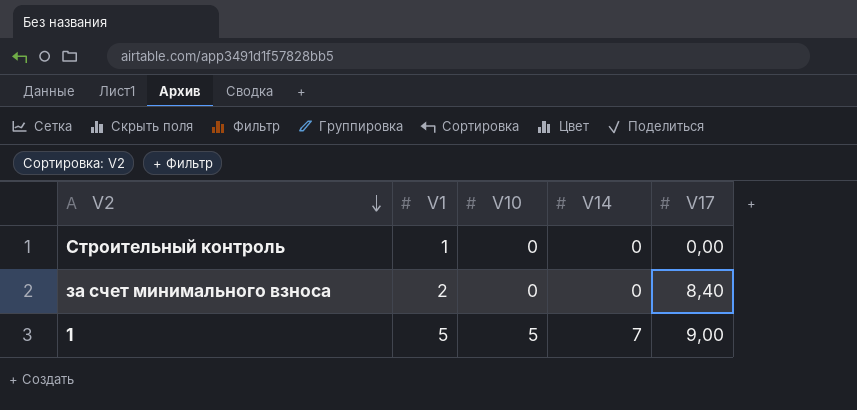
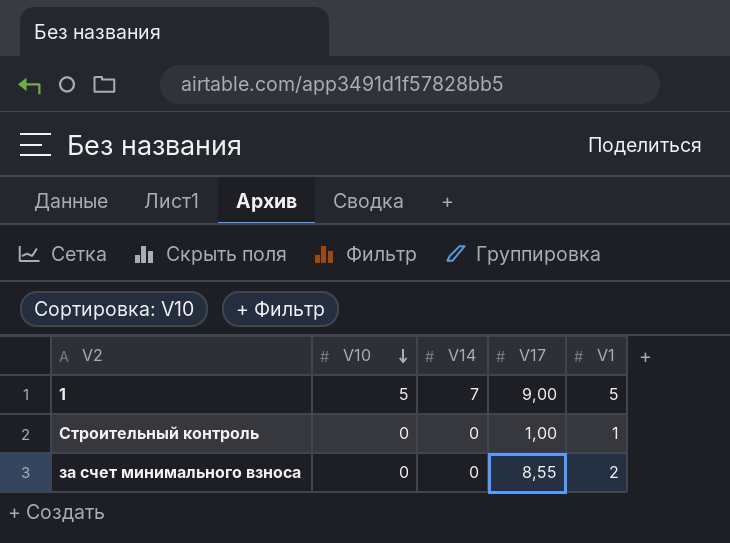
row order: V2 descending -> V10 descending
column V1 | position: 2 -> 5
Строительный контроль | V17: 0,00 -> 1,00
за счет минимального взноса | V17: 8,40 -> 8,55

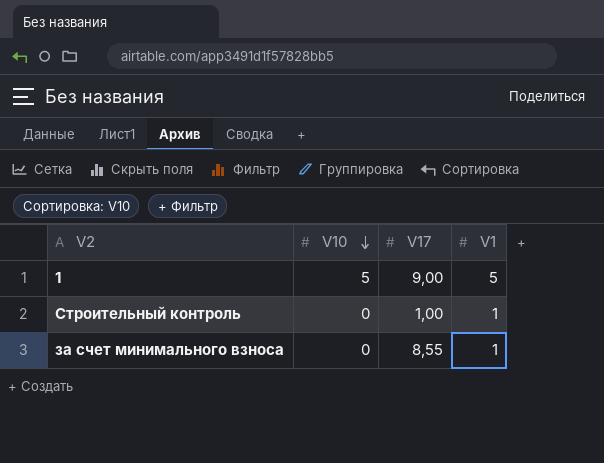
column V14 | position: 3 -> none
за счет минимального взноса | V1: 2 -> 1

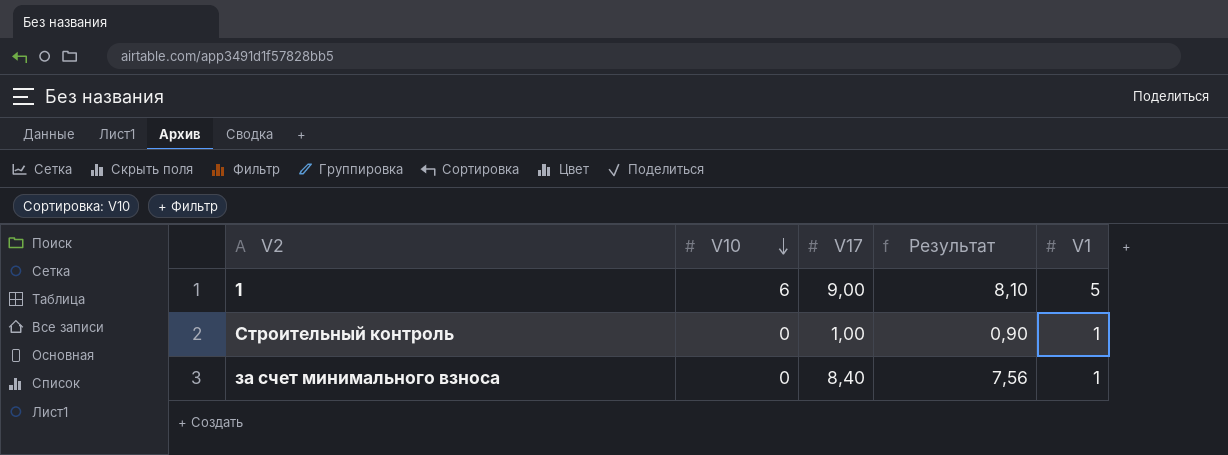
column Результат | formula: none -> [V17] * 0,9
1 | V10: 5 -> 6
за счет минимального взноса | V17: 8,55 -> 8,40

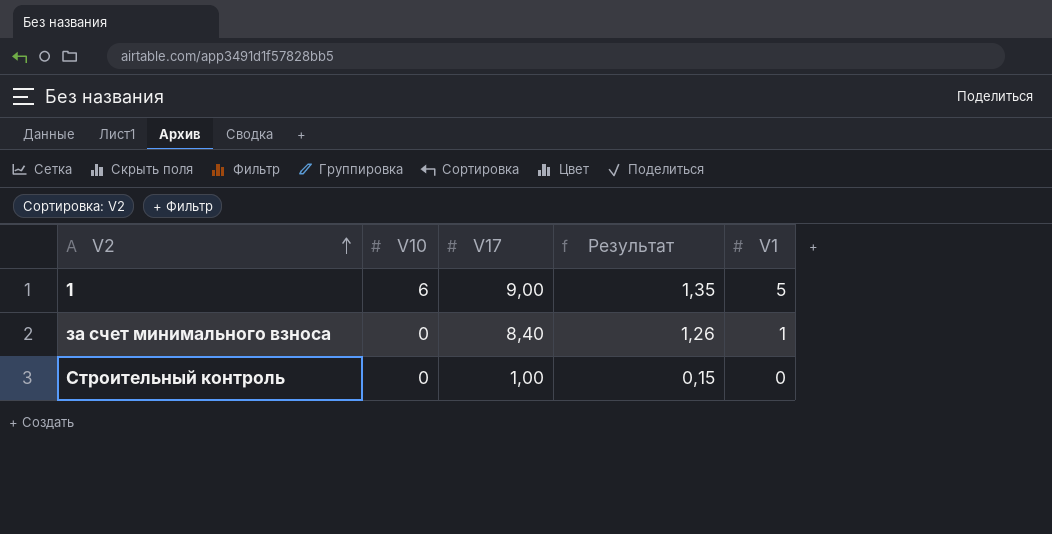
row order: V10 descending -> V2 ascending
column Результат | formula: [V17] * 0,9 -> [V17] * 0,15
Строительный контроль | V1: 1 -> 0

